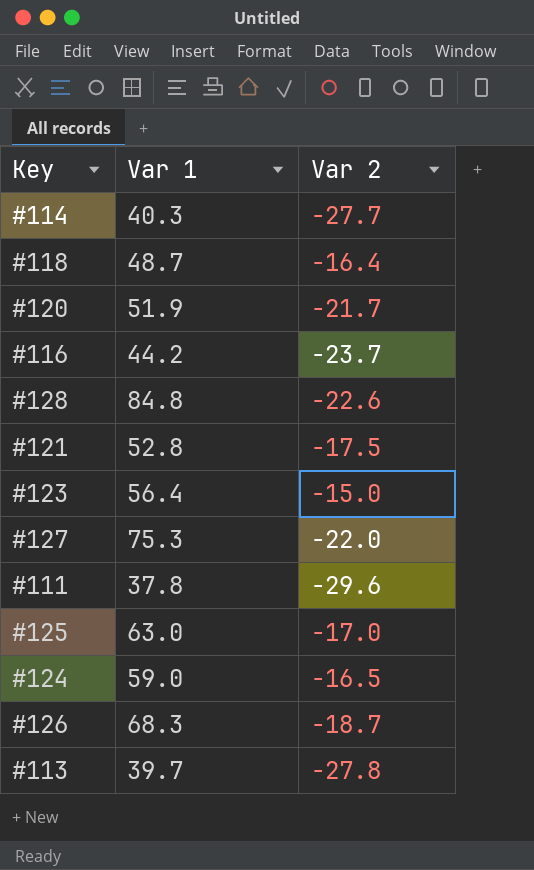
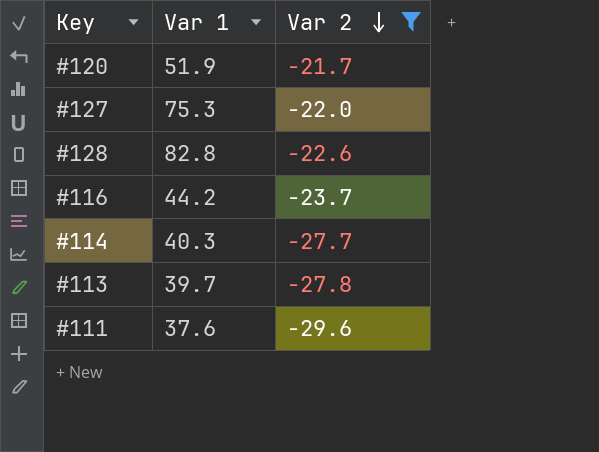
filter: none -> Var 2 <= -21.7
row order: none -> Var 2 descending
#128 | Var 1: 84.8 -> 82.8
#111 | Var 1: 37.8 -> 37.6

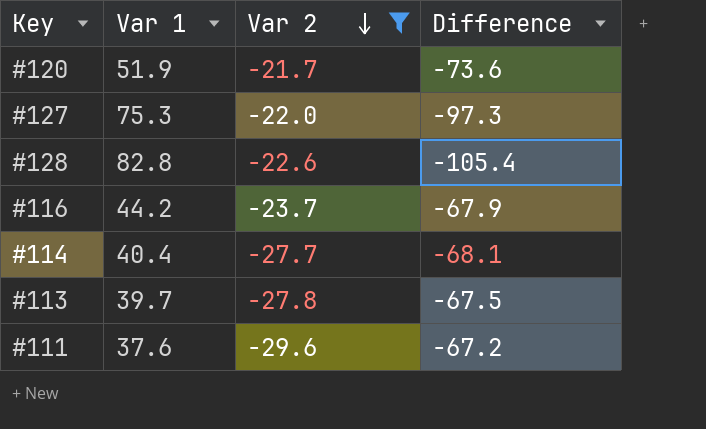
column Difference | formula: none -> [Var 2] - [Var 1]
#114 | Var 1: 40.3 -> 40.4

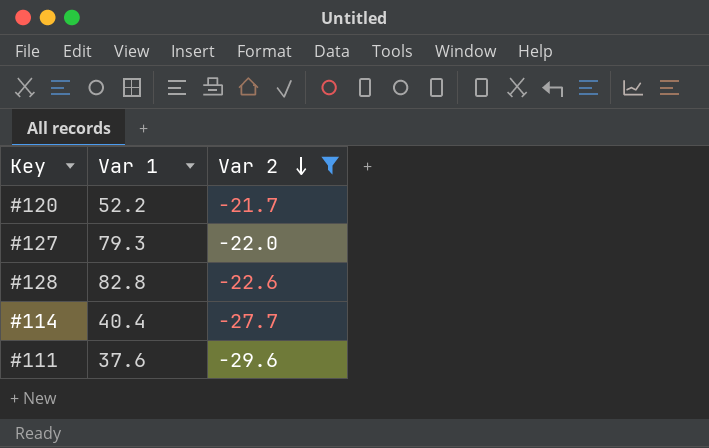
column Difference | formula: [Var 2] - [Var 1] -> none
row #116: 44.2 | -23.7 | -67.9 -> none
row #113: 39.7 | -27.8 | -67.5 -> none
#120 | Var 1: 51.9 -> 52.2
#127 | Var 1: 75.3 -> 79.3

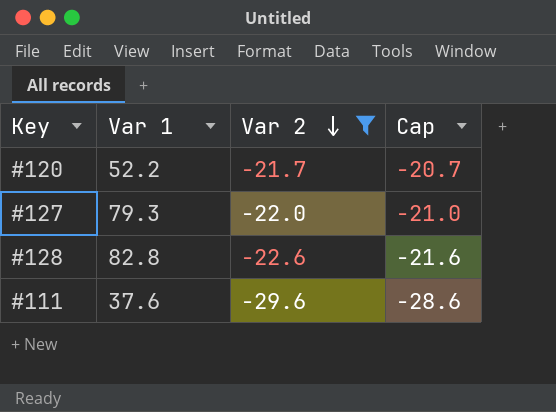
column Cap | formula: none -> [Var 2] + 1
row #114: 40.4 | -27.7 -> none

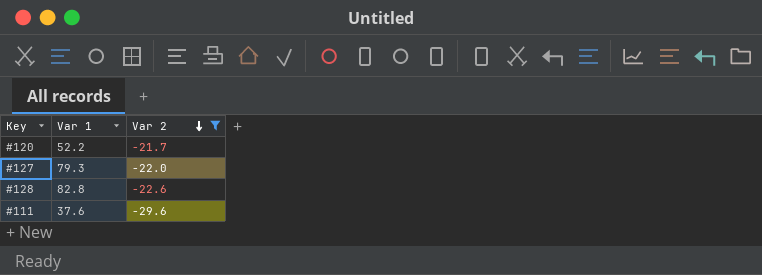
column Cap | formula: [Var 2] + 1 -> none

